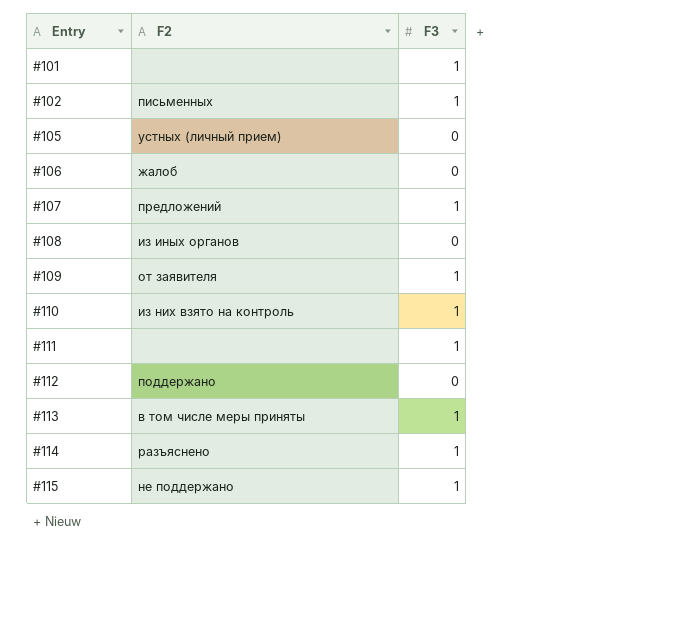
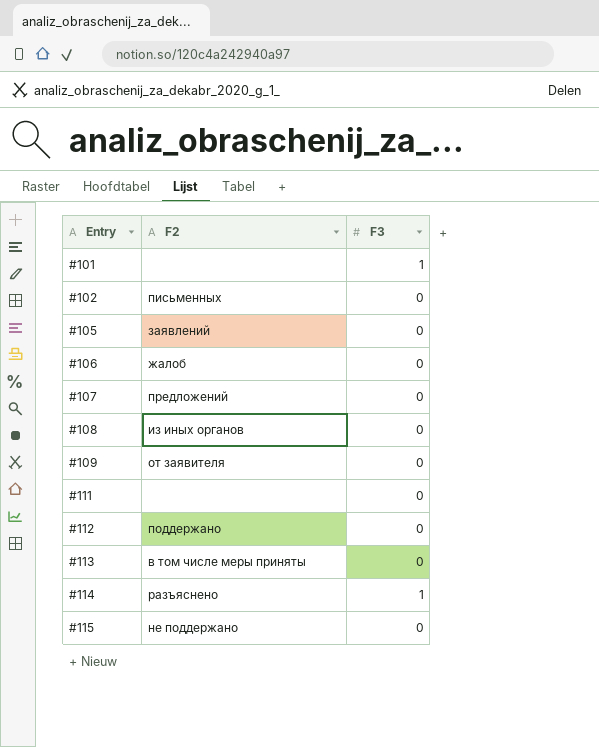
row #110: из них взято на контроль | 1 -> none
#102 | F3: 1 -> 0
#105 | F2: устных (личный прием) -> заявлений
#107 | F3: 1 -> 0
#109 | F3: 1 -> 0
#111 | F3: 1 -> 0
#113 | F3: 1 -> 0
#115 | F3: 1 -> 0

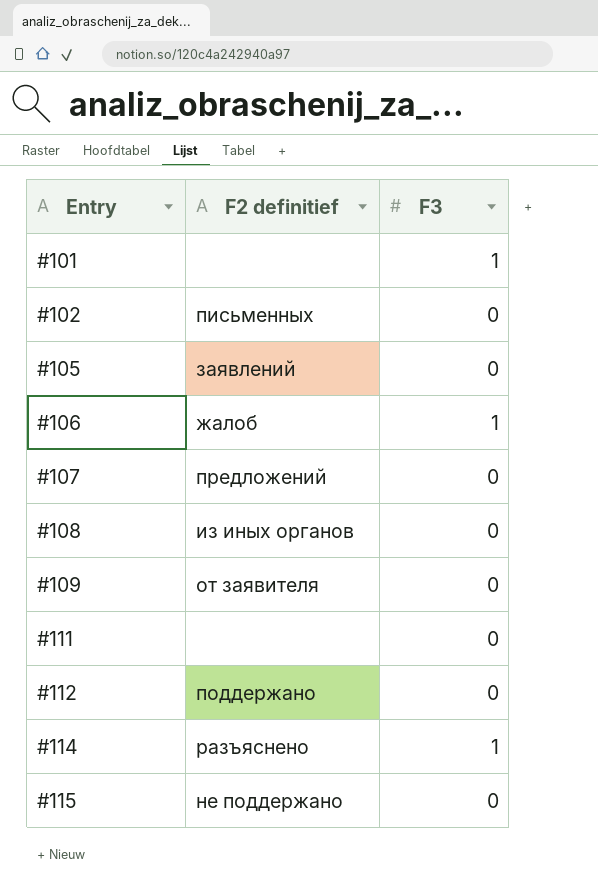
column name: F2 -> F2 definitief
row #113: в том числе меры приняты | 0 -> none
#106 | F3: 0 -> 1

